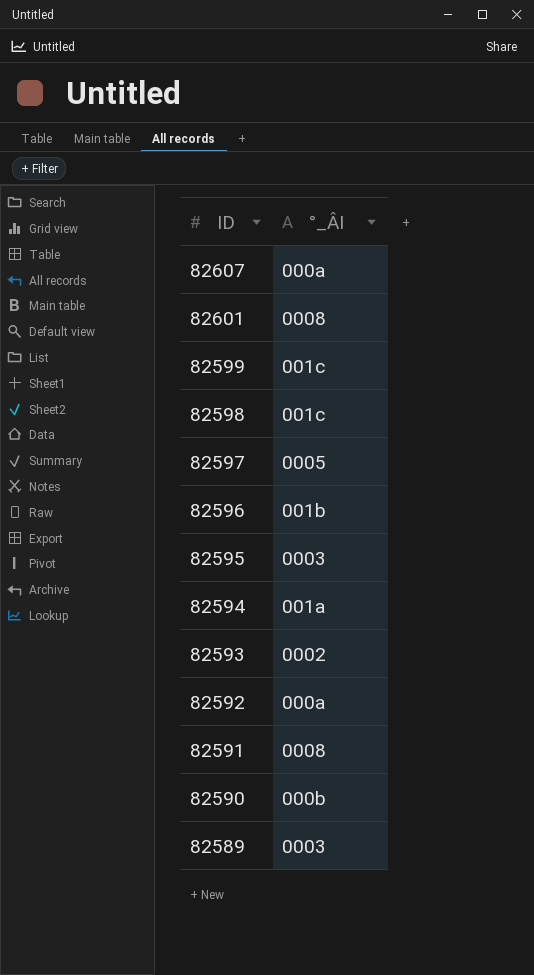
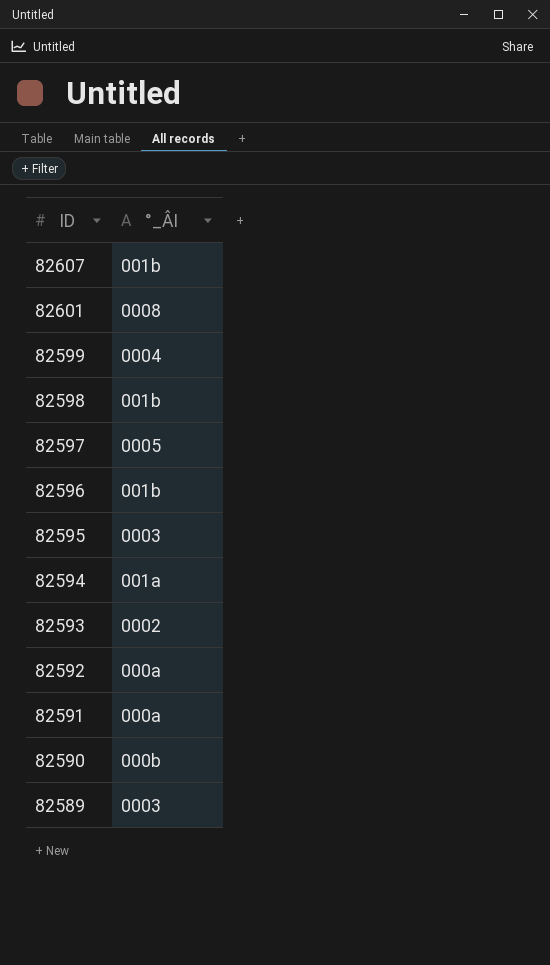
82607 | °_ÂI: 000a -> 001b
82599 | °_ÂI: 001c -> 0004
82598 | °_ÂI: 001c -> 001b
82591 | °_ÂI: 0008 -> 000a

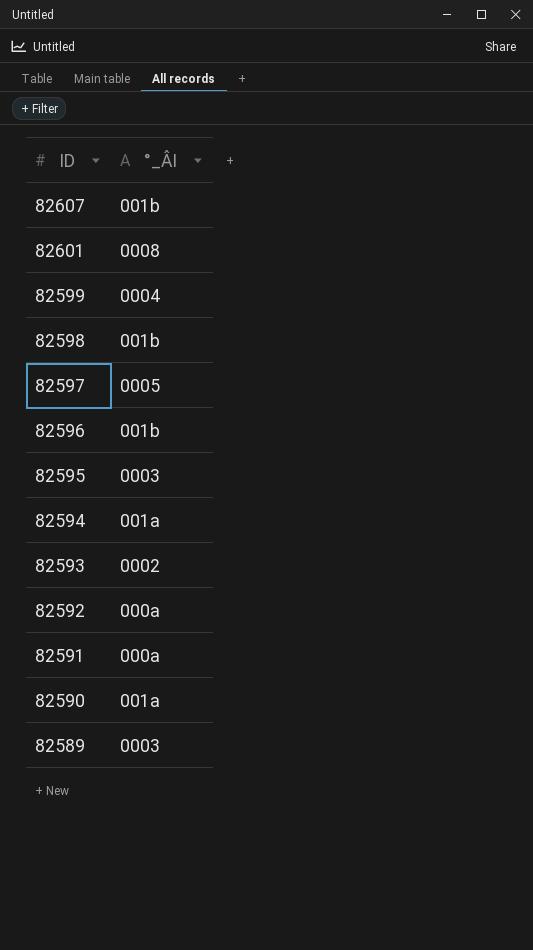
82590 | °_ÂI: 000b -> 001a

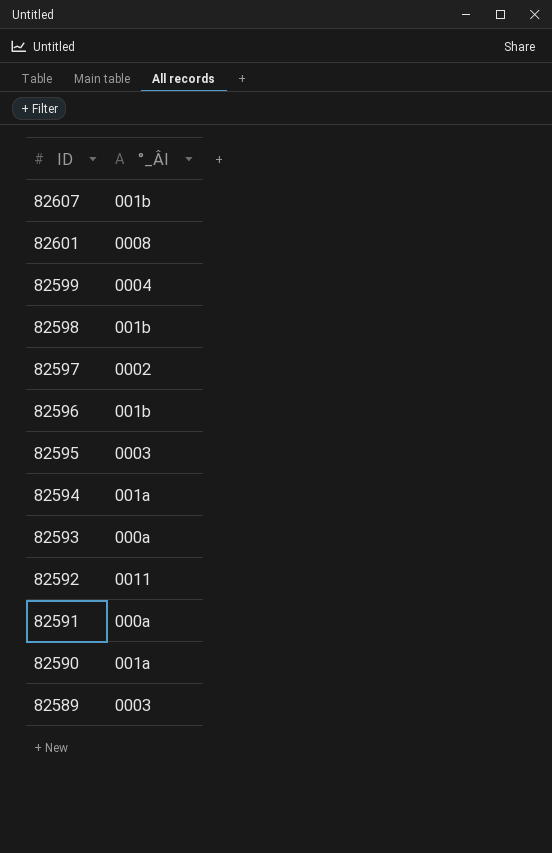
82597 | °_ÂI: 0005 -> 0002
82593 | °_ÂI: 0002 -> 000a
82592 | °_ÂI: 000a -> 0011

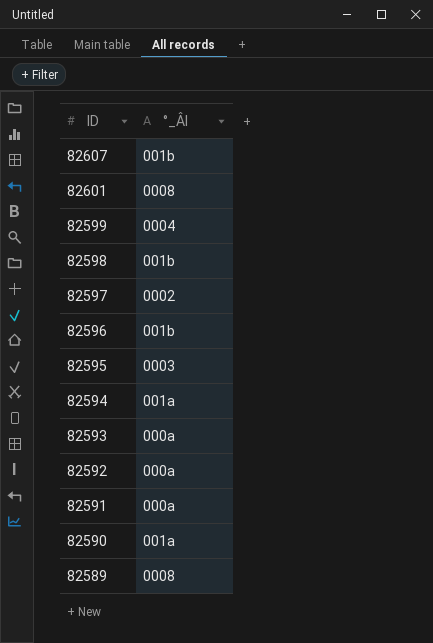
82592 | °_ÂI: 0011 -> 000a
82589 | °_ÂI: 0003 -> 0008

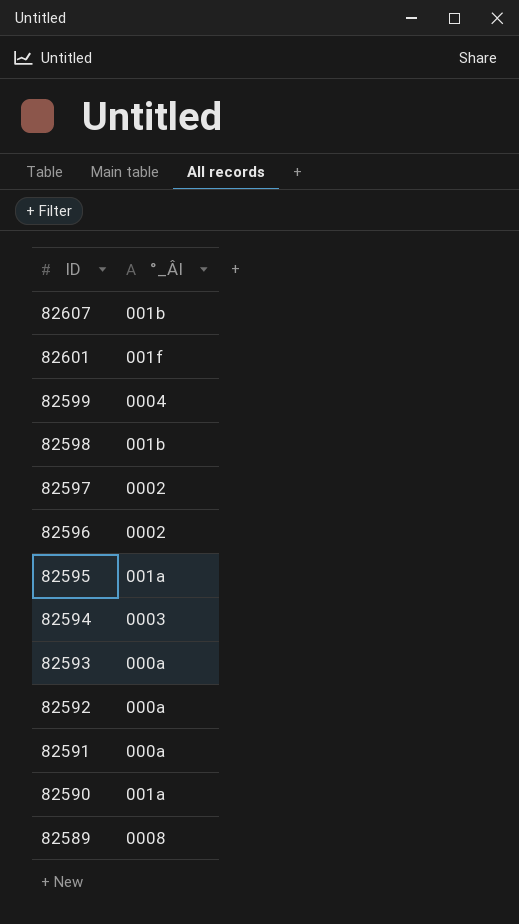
82601 | °_ÂI: 0008 -> 001f
82596 | °_ÂI: 001b -> 0002
82595 | °_ÂI: 0003 -> 001a
82594 | °_ÂI: 001a -> 0003

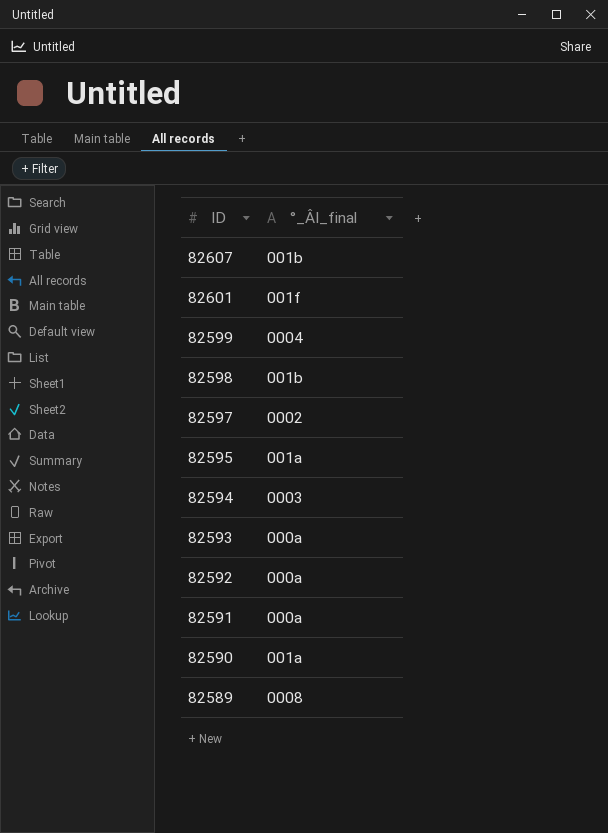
column name: °_ÂI -> °_ÂI_final
row 82596: 0002 -> none

